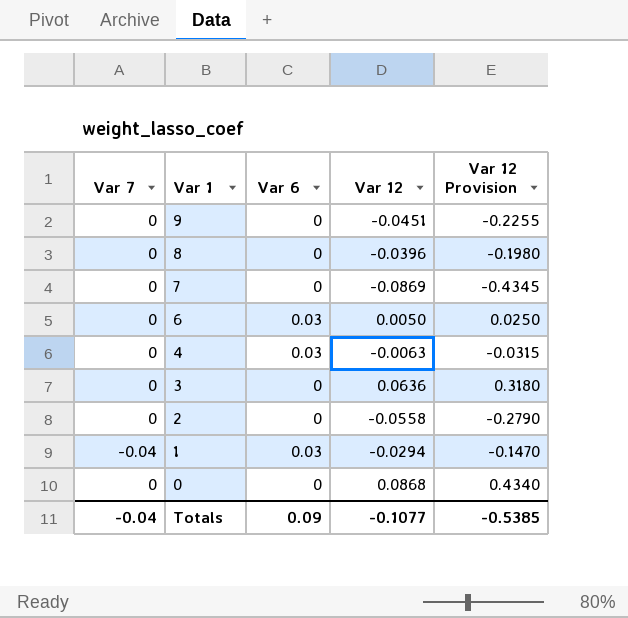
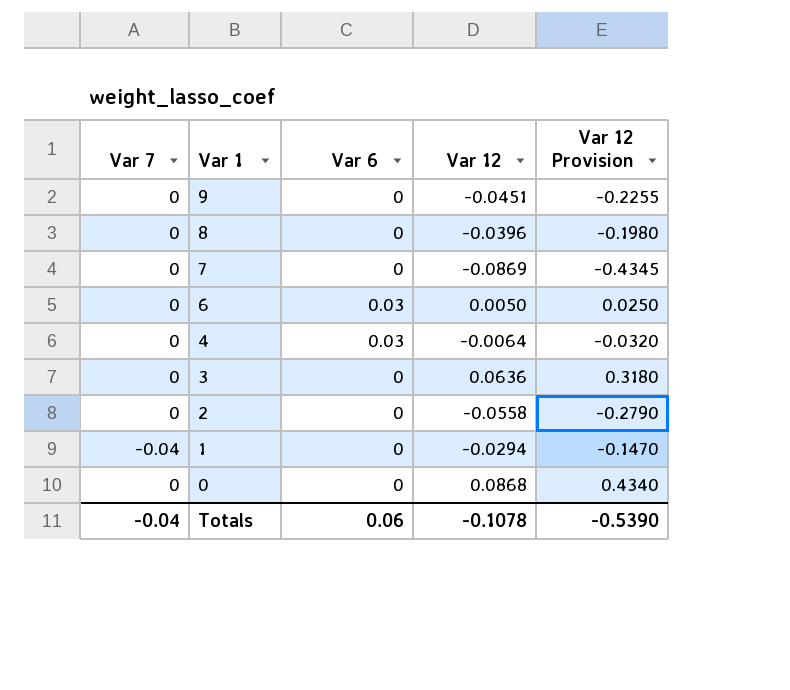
4 | Var 12: -0.0063 -> -0.0064
4 | Var 12 Provision: -0.0315 -> -0.0320
1 | Var 6: 0.03 -> 0
Totals | Var 6: 0.09 -> 0.06
Totals | Var 12: -0.1077 -> -0.1078
Totals | Var 12 Provision: -0.5385 -> -0.5390

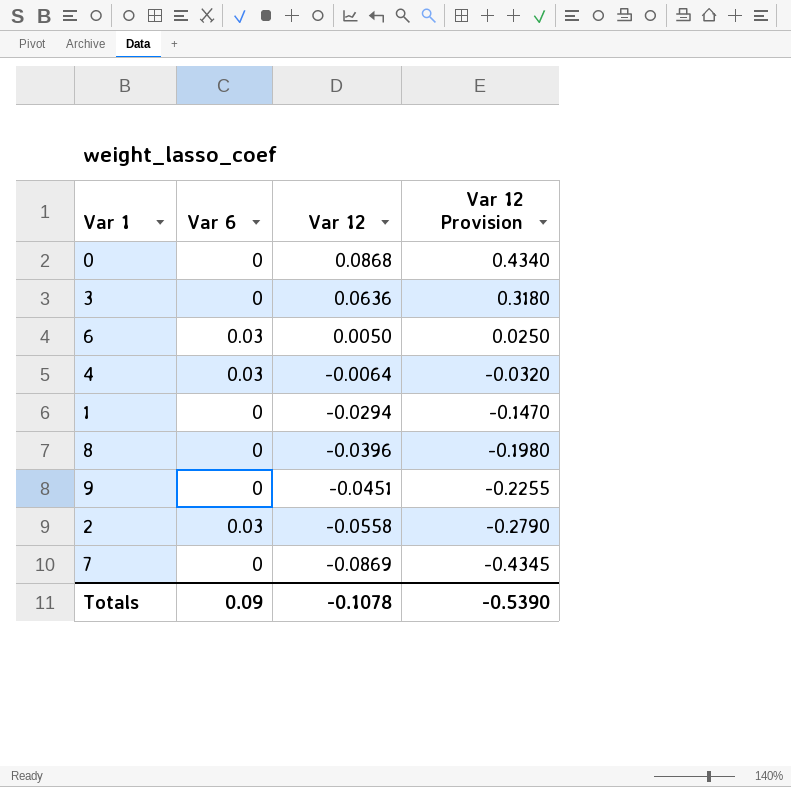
row order: Var 1 descending -> Var 12 descending
column Var 7 | position: 1 -> none
2 | Var 6: 0 -> 0.03
Totals | Var 6: 0.06 -> 0.09

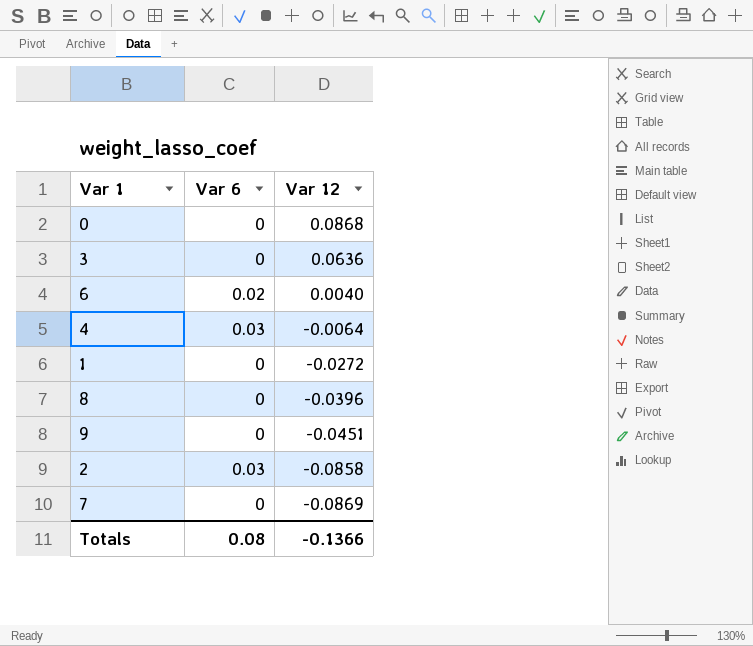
column Var 12 Provision | formula: [Var 12] * 5 -> none
6 | Var 6: 0.03 -> 0.02
6 | Var 12: 0.0050 -> 0.0040
1 | Var 12: -0.0294 -> -0.0272
2 | Var 12: -0.0558 -> -0.0858
Totals | Var 6: 0.09 -> 0.08
Totals | Var 12: -0.1078 -> -0.1366

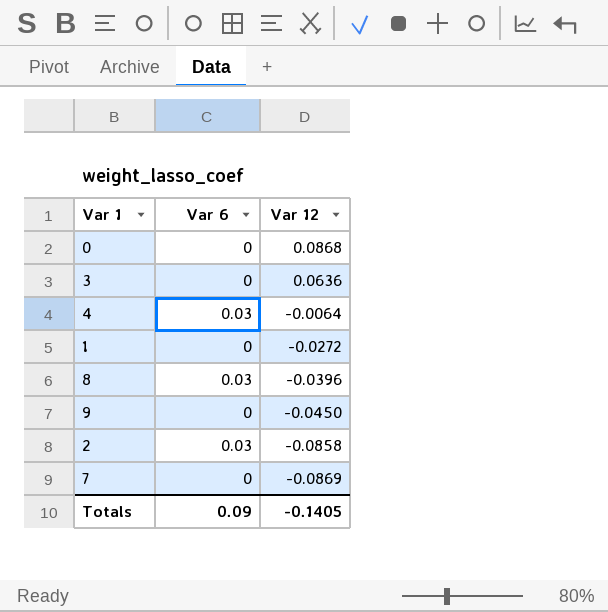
row 6: 0.02 | 0.0040 -> none
8 | Var 6: 0 -> 0.03
9 | Var 12: -0.0451 -> -0.0450
Totals | Var 6: 0.08 -> 0.09
Totals | Var 12: -0.1366 -> -0.1405

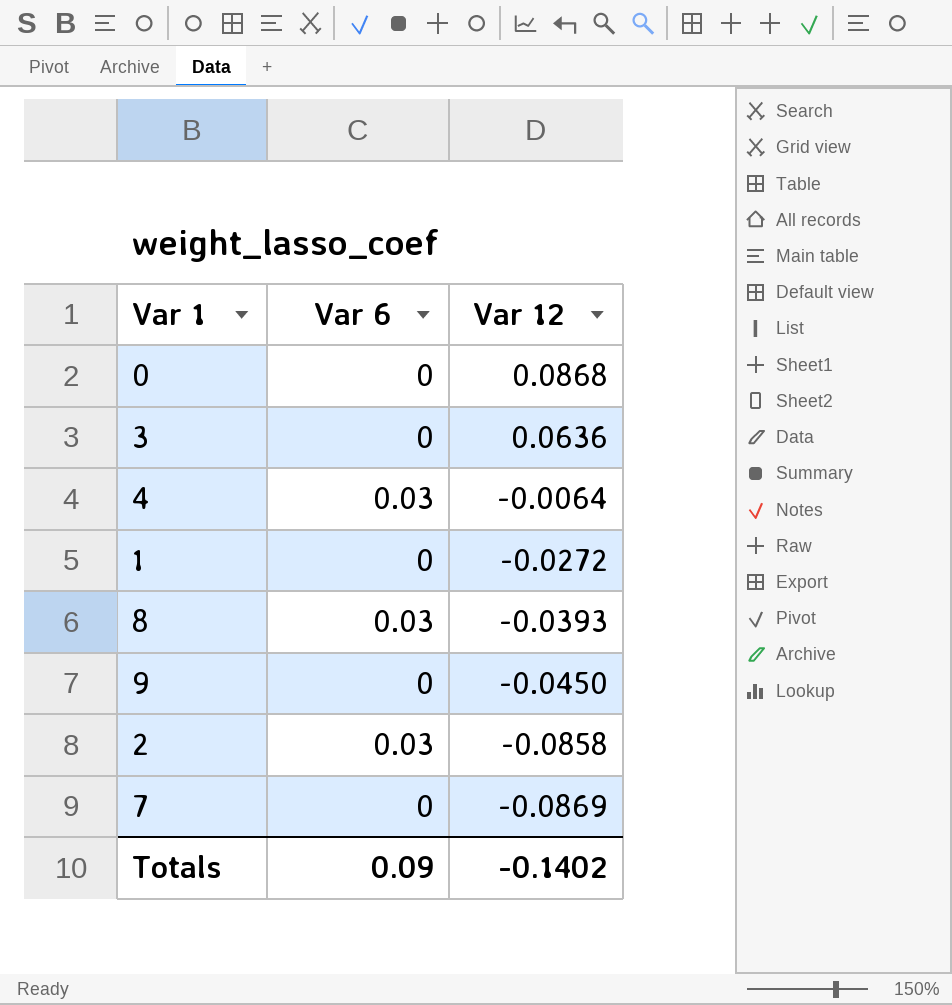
8 | Var 12: -0.0396 -> -0.0393
Totals | Var 12: -0.1405 -> -0.1402

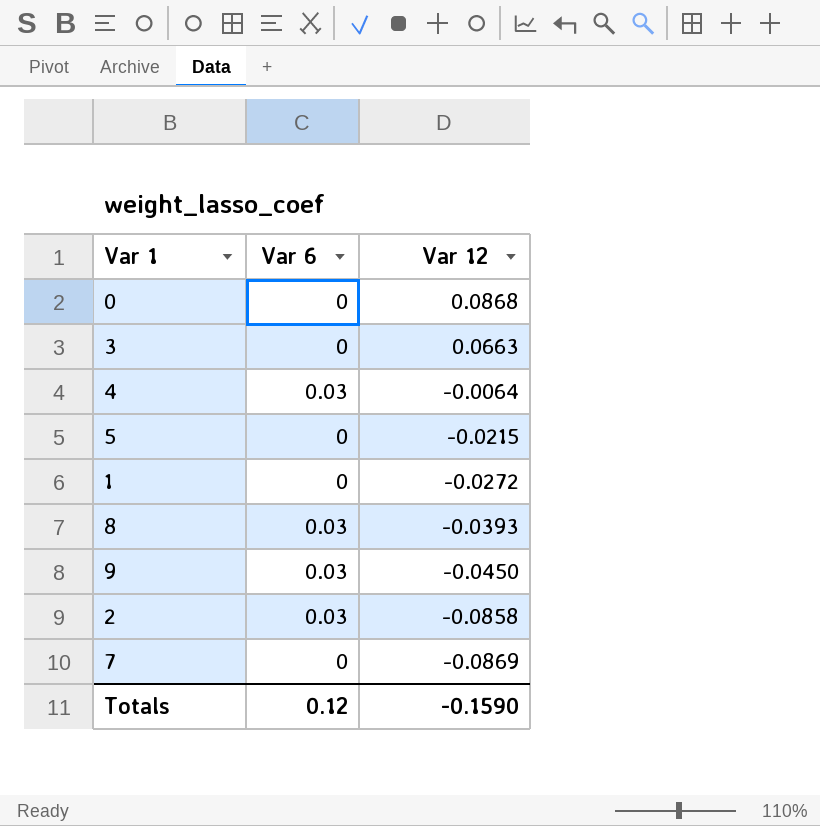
3 | Var 12: 0.0636 -> 0.0663
row 5: none -> 0 | -0.0215
9 | Var 6: 0 -> 0.03
Totals | Var 6: 0.09 -> 0.12
Totals | Var 12: -0.1402 -> -0.1590

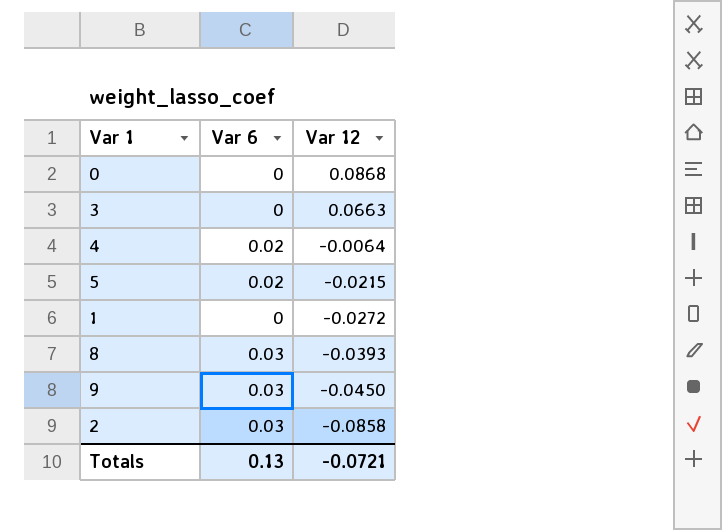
row 7: 0 | -0.0869 -> none
4 | Var 6: 0.03 -> 0.02
5 | Var 6: 0 -> 0.02
Totals | Var 6: 0.12 -> 0.13
Totals | Var 12: -0.1590 -> -0.0721

